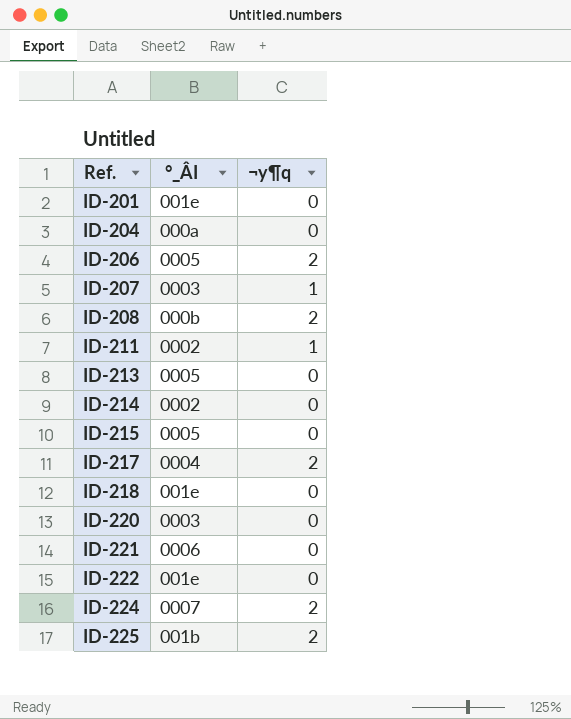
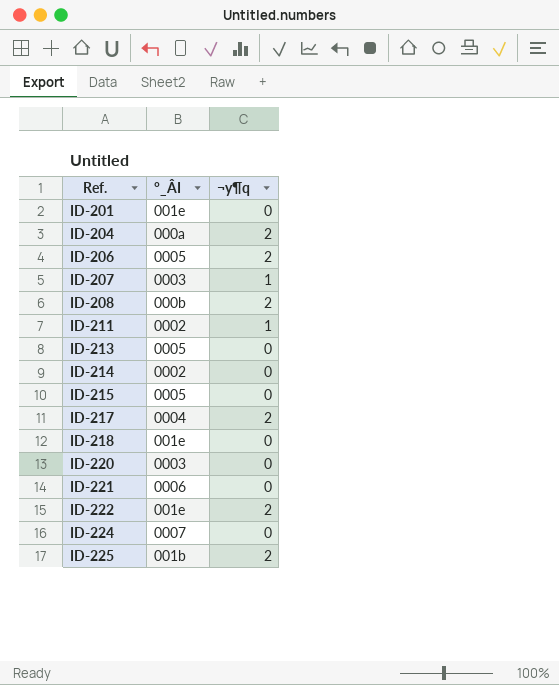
ID-204 | ¬y¶q: 0 -> 2
ID-222 | ¬y¶q: 0 -> 2
ID-224 | ¬y¶q: 2 -> 0

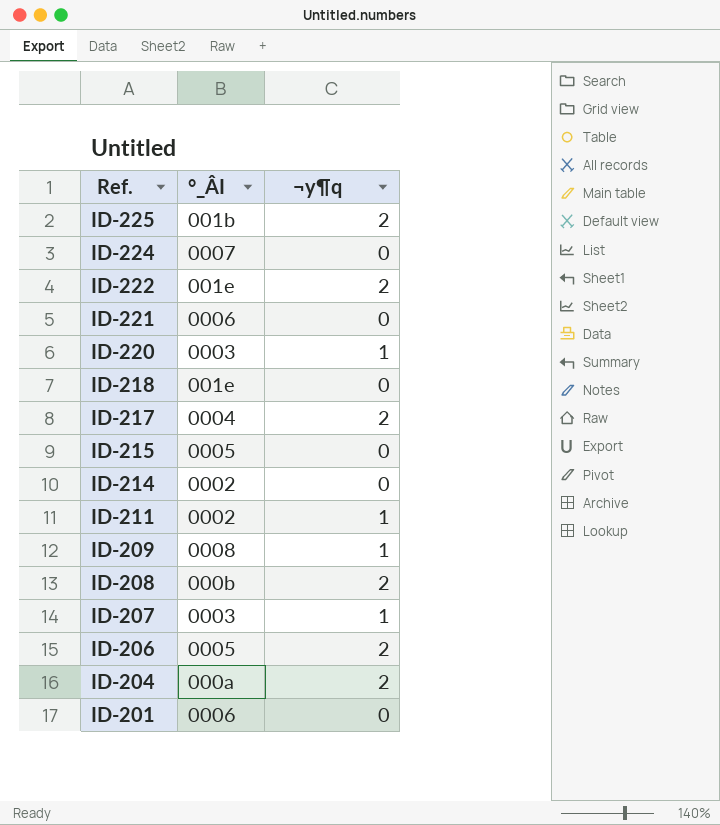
row order: Ref. ascending -> Ref. descending
row ID-213: 0005 | 0 -> none
ID-220 | ¬y¶q: 0 -> 1
row ID-209: none -> 0008 | 1
ID-201 | °_ÂI: 001e -> 0006

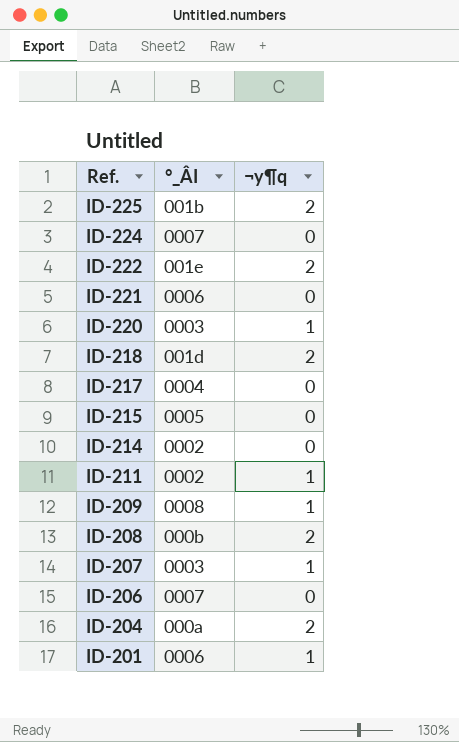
ID-218 | °_ÂI: 001e -> 001d
ID-218 | ¬y¶q: 0 -> 2
ID-217 | ¬y¶q: 2 -> 0
ID-206 | °_ÂI: 0005 -> 0007
ID-206 | ¬y¶q: 2 -> 0
ID-201 | ¬y¶q: 0 -> 1

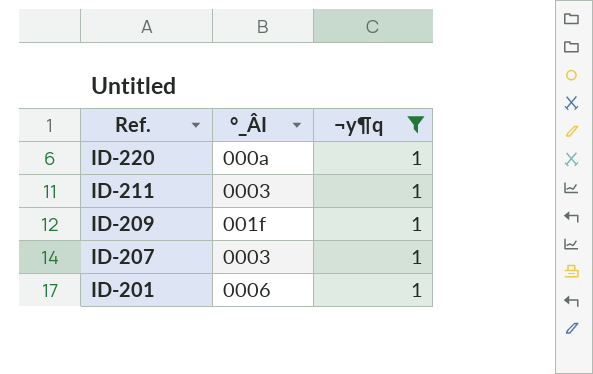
filter: none -> ¬y¶q = 1
ID-220 | °_ÂI: 0003 -> 000a
ID-211 | °_ÂI: 0002 -> 0003
ID-209 | °_ÂI: 0008 -> 001f

